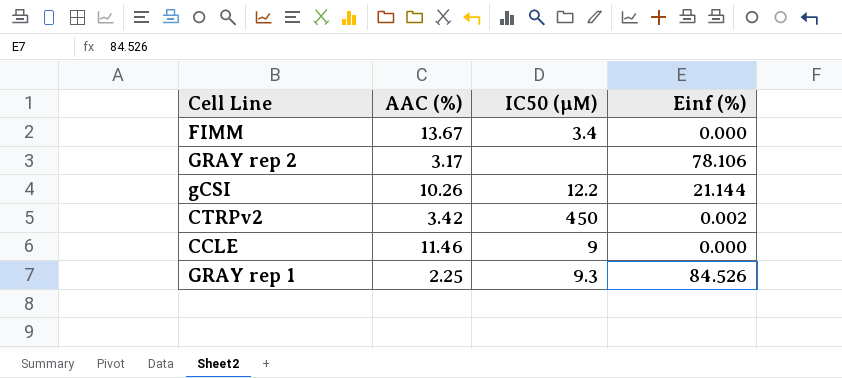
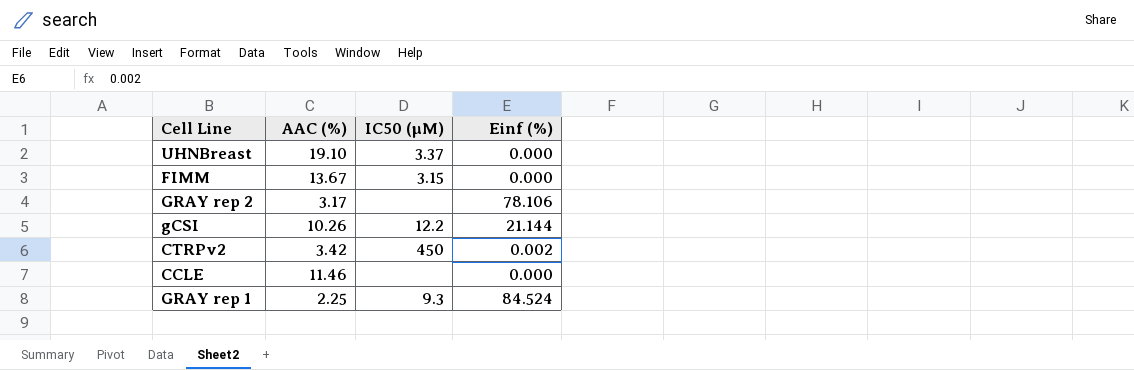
row UHNBreast: none -> 19.10 | 3.37 | 0.000
FIMM | IC50 (µM): 3.4 -> 3.15
CCLE | IC50 (µM): 9 -> none
GRAY rep 1 | Einf (%): 84.526 -> 84.524

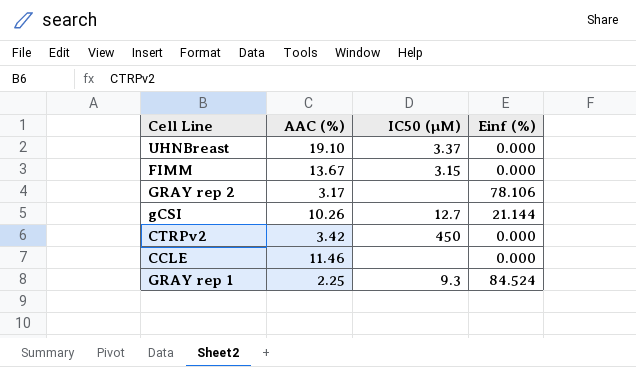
gCSI | IC50 (µM): 12.2 -> 12.7
CTRPv2 | Einf (%): 0.002 -> 0.000

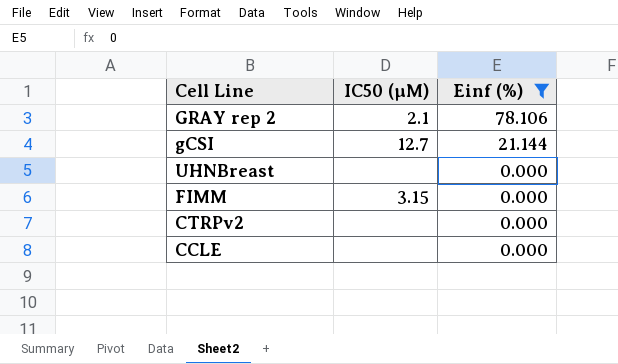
filter: none -> Einf (%) != 84.524
row order: none -> Einf (%) descending
column AAC (%) | position: 2 -> none
GRAY rep 2 | IC50 (µM): none -> 2.1
UHNBreast | IC50 (µM): 3.37 -> none
CTRPv2 | IC50 (µM): 450 -> none

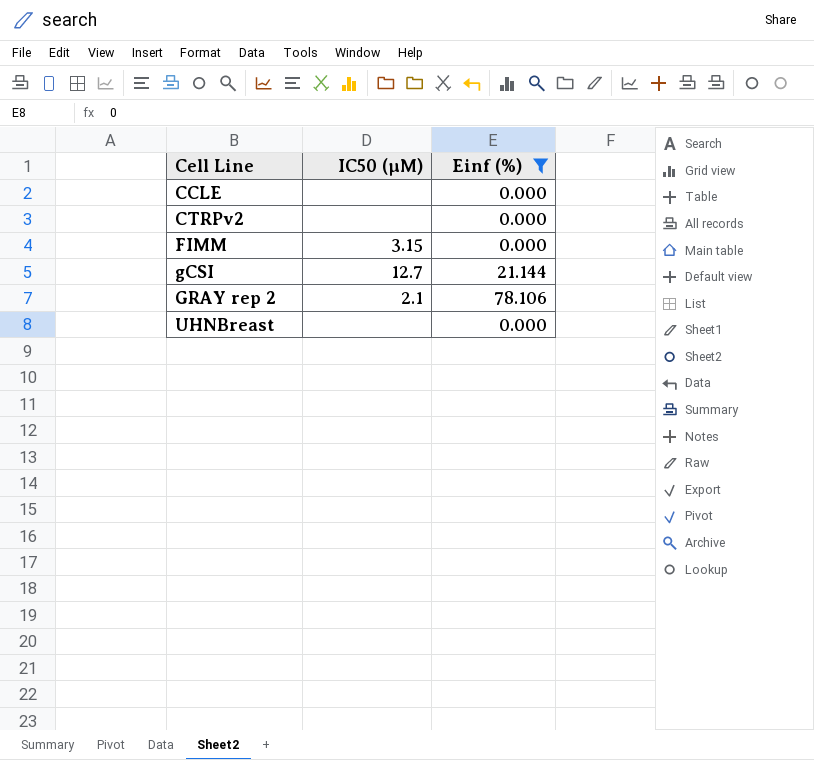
row order: Einf (%) descending -> Cell Line ascending

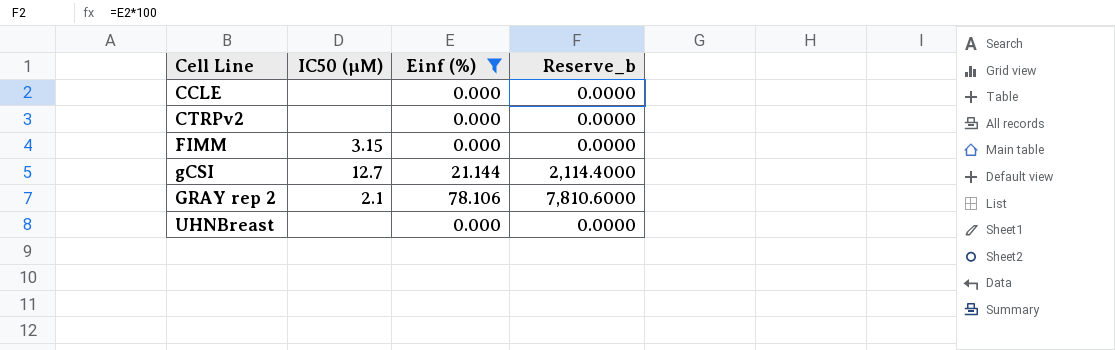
column Reserve_b | formula: none -> [Einf (%)] * 100

